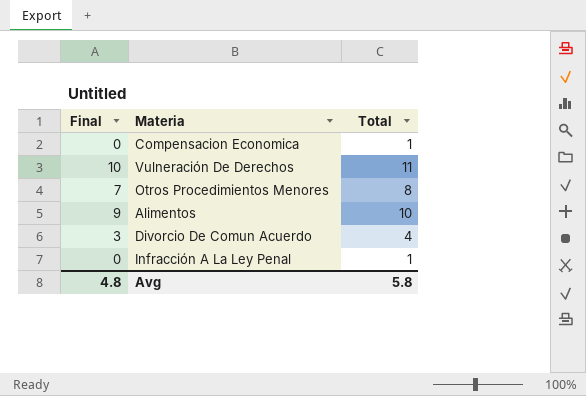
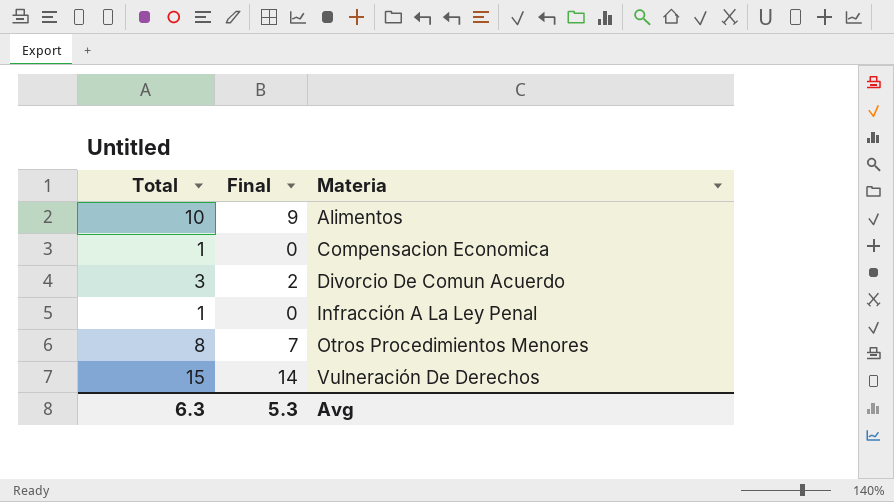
row order: none -> Materia ascending
column Total | position: 3 -> 1
Divorcio De Comun Acuerdo | Total: 4 -> 3
Divorcio De Comun Acuerdo | Final: 3 -> 2
Vulneración De Derechos | Total: 11 -> 15
Vulneración De Derechos | Final: 10 -> 14
Avg | Total: 5.8 -> 6.3
Avg | Final: 4.8 -> 5.3

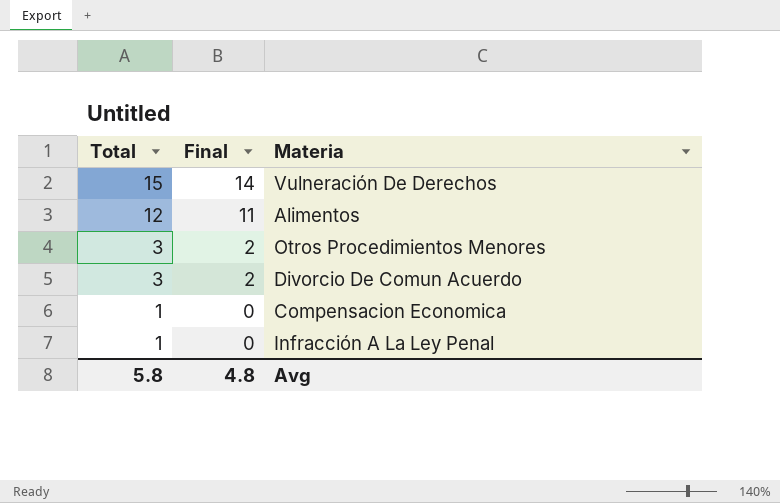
row order: Materia ascending -> Total descending
Alimentos | Total: 10 -> 12
Alimentos | Final: 9 -> 11
Otros Procedimientos Menores | Total: 8 -> 3
Otros Procedimientos Menores | Final: 7 -> 2
Avg | Total: 6.3 -> 5.8
Avg | Final: 5.3 -> 4.8

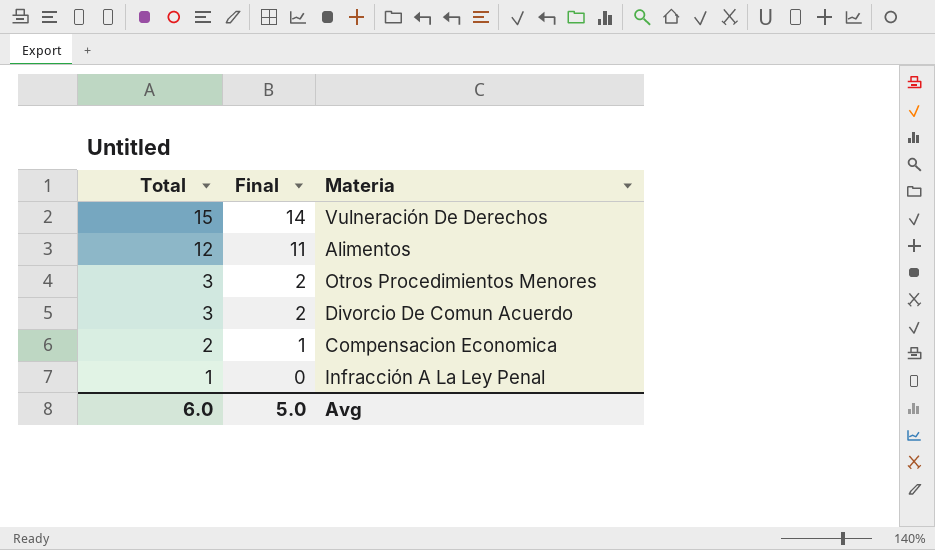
Compensacion Economica | Total: 1 -> 2
Compensacion Economica | Final: 0 -> 1
Avg | Total: 5.8 -> 6.0
Avg | Final: 4.8 -> 5.0

